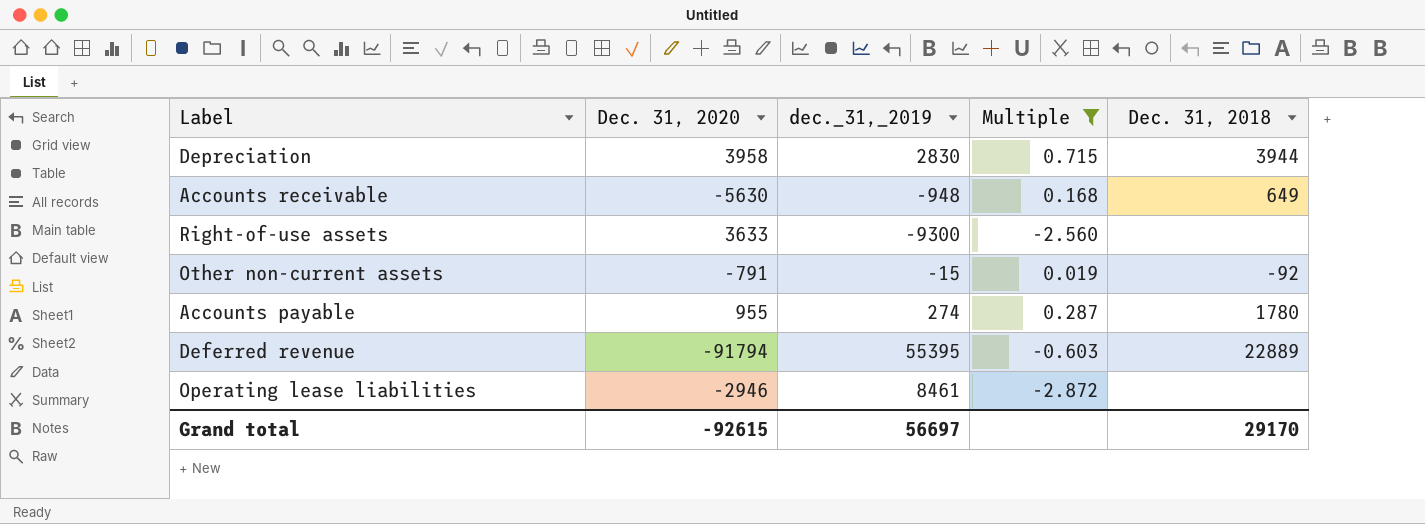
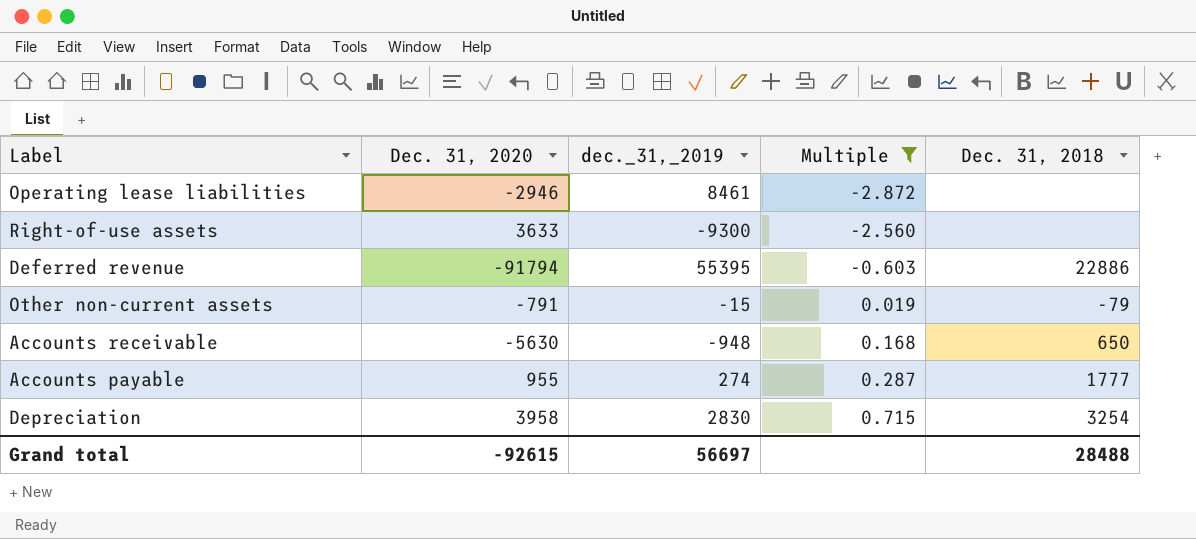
row order: none -> Multiple ascending
Deferred revenue | Dec. 31, 2018: 22889 -> 22886
Other non-current assets | Dec. 31, 2018: -92 -> -79
Accounts receivable | Dec. 31, 2018: 649 -> 650
Accounts payable | Dec. 31, 2018: 1780 -> 1777
Depreciation | Dec. 31, 2018: 3944 -> 3254
Grand total | Dec. 31, 2018: 29170 -> 28488

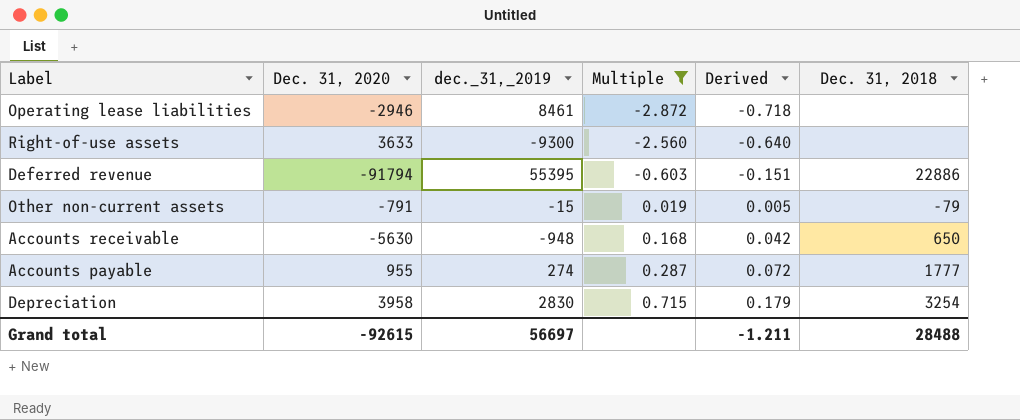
column Derived | formula: none -> [Multiple] * 0.25

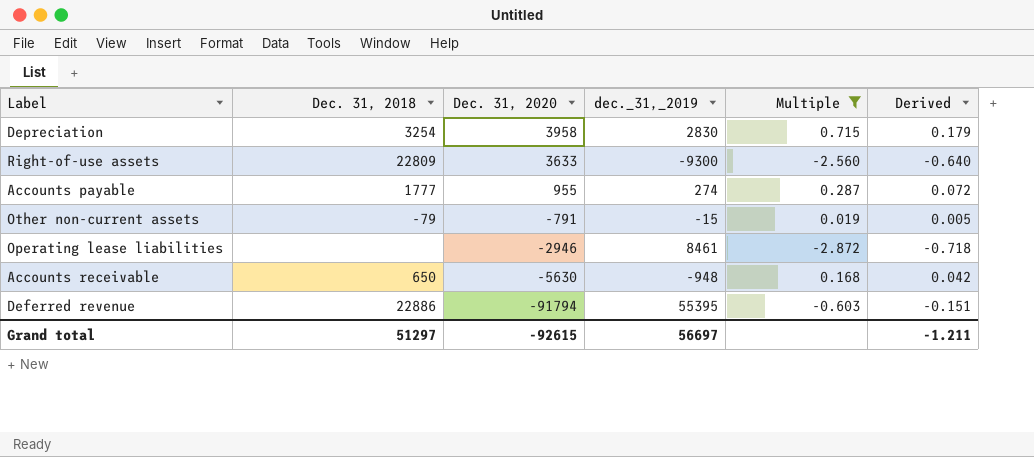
row order: Multiple ascending -> Dec. 31, 2020 descending
column Dec. 31, 2018 | position: 6 -> 2
Right-of-use assets | Dec. 31, 2018: none -> 22809
Grand total | Dec. 31, 2018: 28488 -> 51297

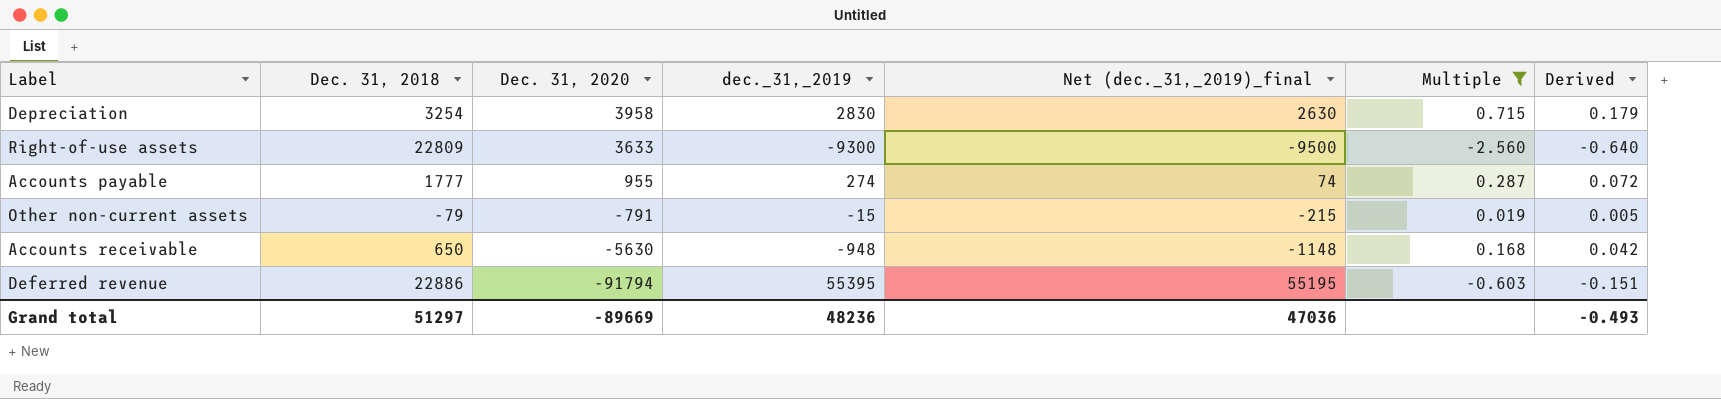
column Net (dec._31,_2019)_final | formula: none -> [dec._31,_2019] - 200
row Operating lease liabilities: none | -2946 | 8461 | -2.872 | -0.718 -> none
Grand total | Dec. 31, 2020: -92615 -> -89669
Grand total | dec._31,_2019: 56697 -> 48236
Grand total | Derived: -1.211 -> -0.493

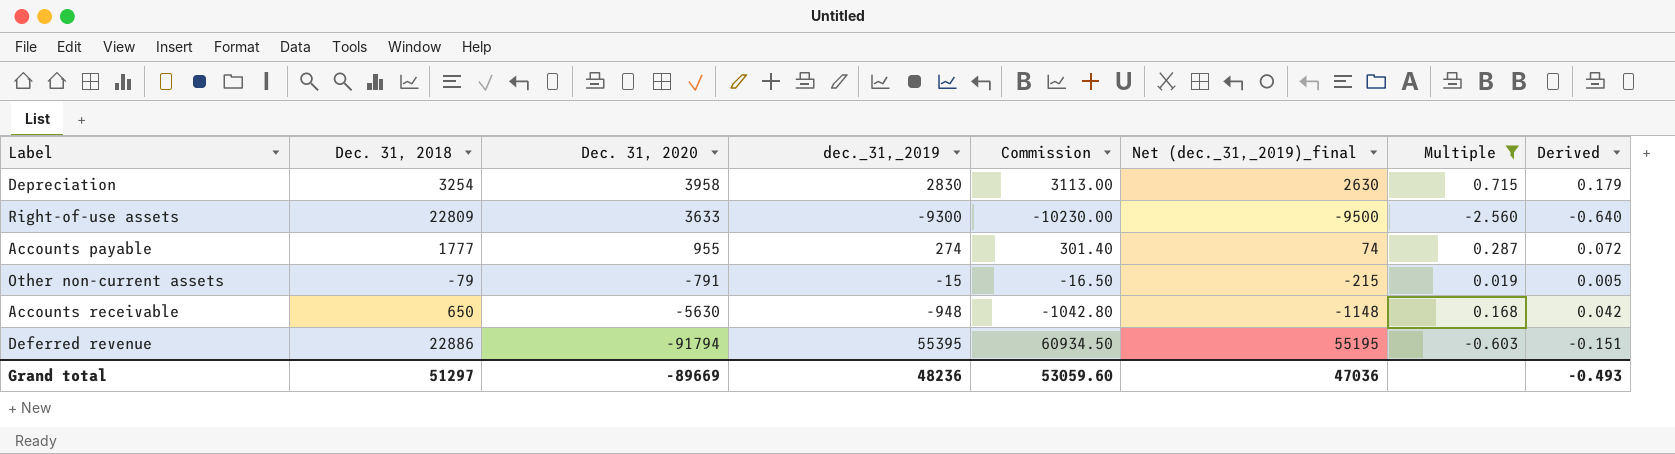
column Commission | formula: none -> [dec._31,_2019] * 1.1

